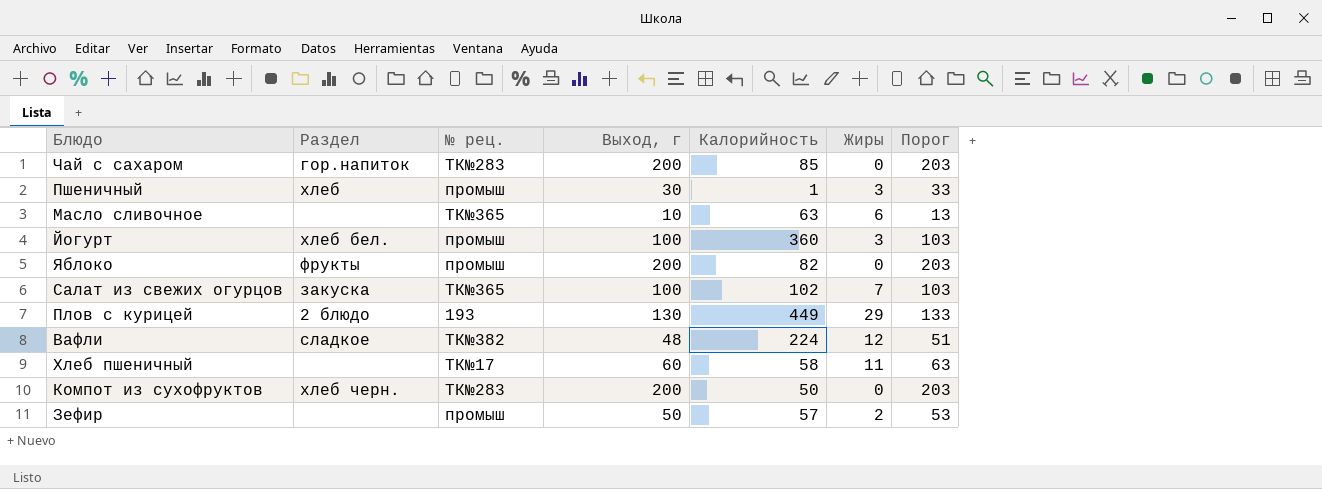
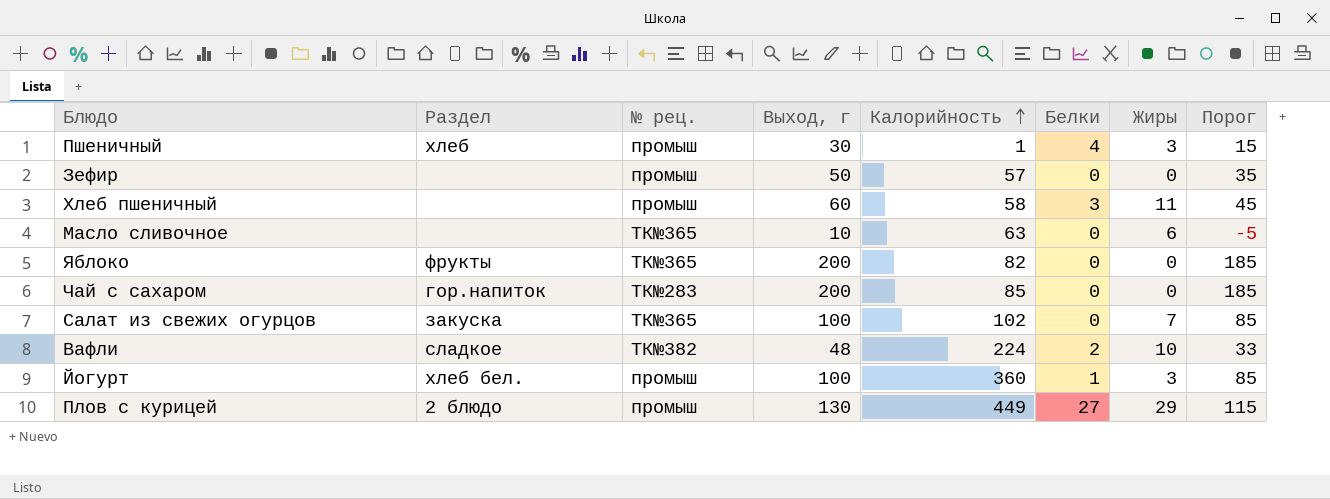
row order: none -> Калорийность ascending
column Белки | position: none -> 6
column Порог | formula: [Выход, г] + 3 -> [Выход, г] - 15
row Компот из сухофруктов: хлеб черн. | ТК№283 | 200 | 50 | 0 | 203 -> none
Зефир | Жиры: 2 -> 0
Хлеб пшеничный | № рец.: ТК№17 -> промыш
Яблоко | № рец.: промыш -> ТК№365
Вафли | Жиры: 12 -> 10
Плов с курицей | № рец.: 193 -> промыш

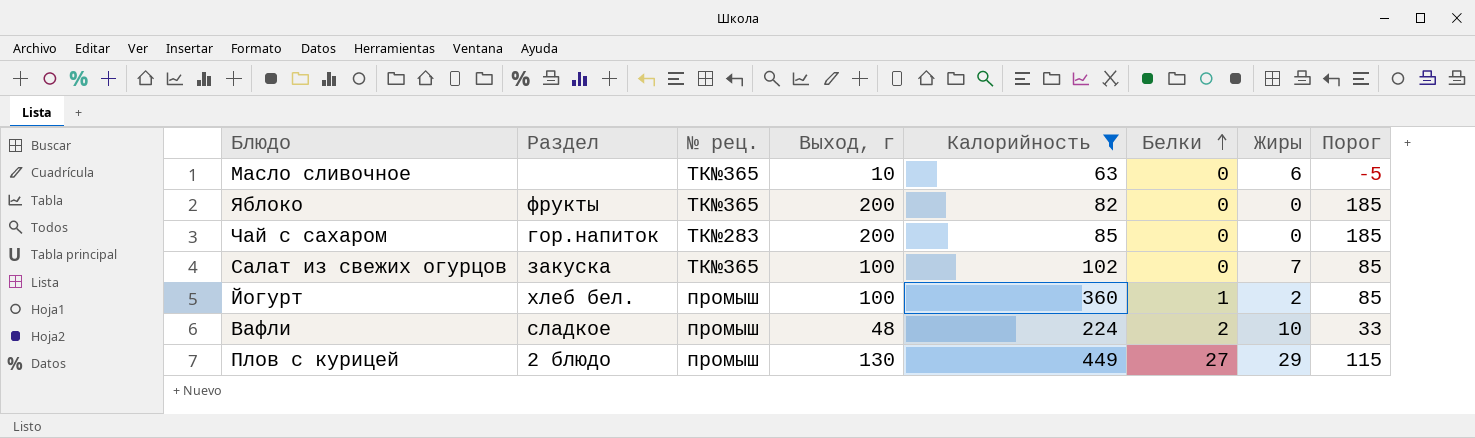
filter: none -> Калорийность >= 63
row order: Калорийность ascending -> Белки ascending
Йогурт | Жиры: 3 -> 2
Вафли | № рец.: ТК№382 -> промыш

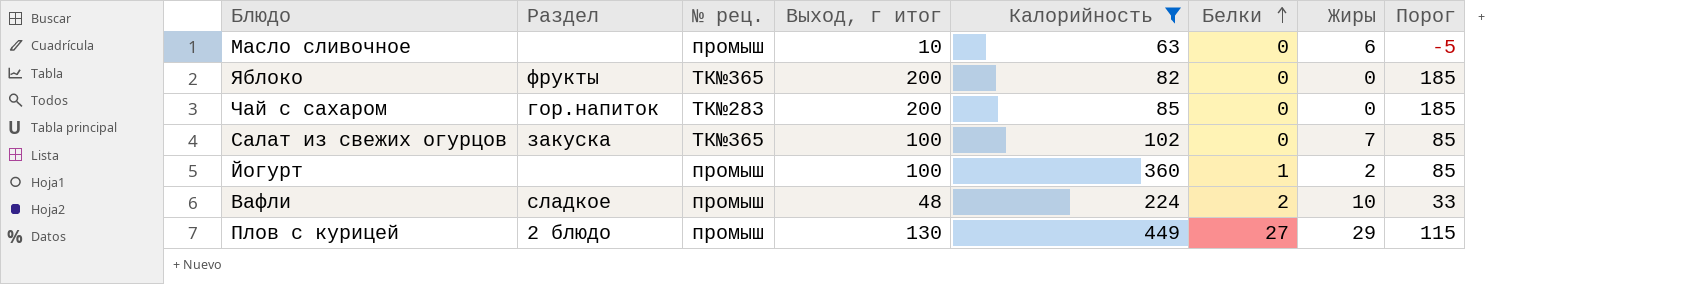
column name: Выход, г -> Выход, г итог
Масло сливочное | № рец.: ТК№365 -> промыш
Йогурт | Раздел: хлеб бел. -> none

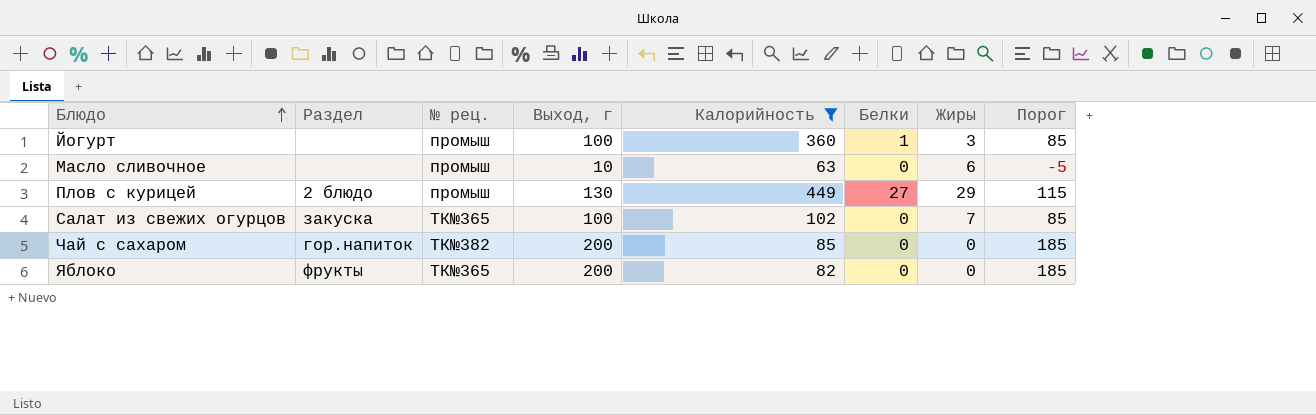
row order: Белки ascending -> Блюдо ascending
column name: Выход, г итог -> Выход, г
row Вафли: сладкое | промыш | 48 | 224 | 2 | 10 | 33 -> none
Йогурт | Жиры: 2 -> 3
Чай с сахаром | № рец.: ТК№283 -> ТК№382

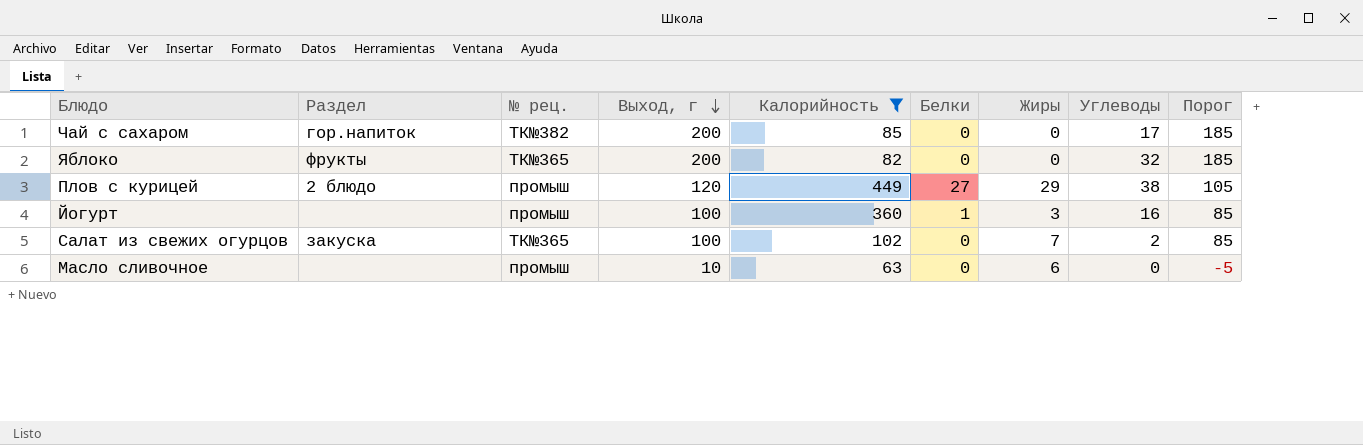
row order: Блюдо ascending -> Выход, г descending
column Углеводы | position: none -> 8
Плов с курицей | Выход, г: 130 -> 120
Плов с курицей | Порог: 115 -> 105

